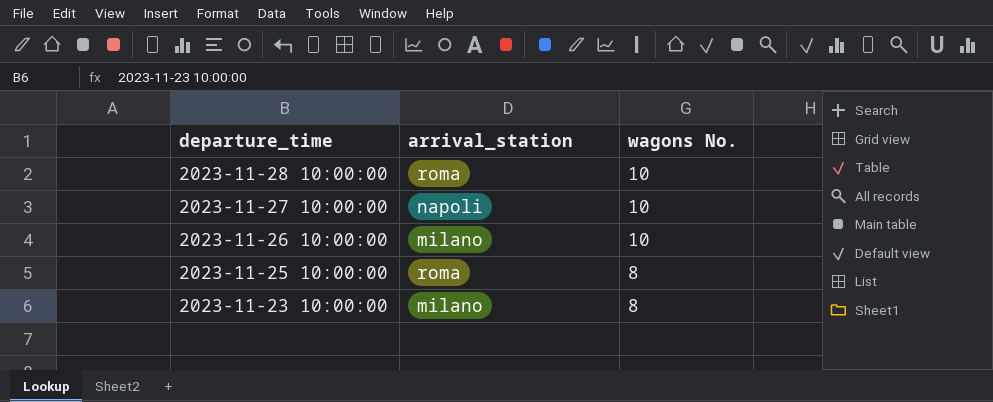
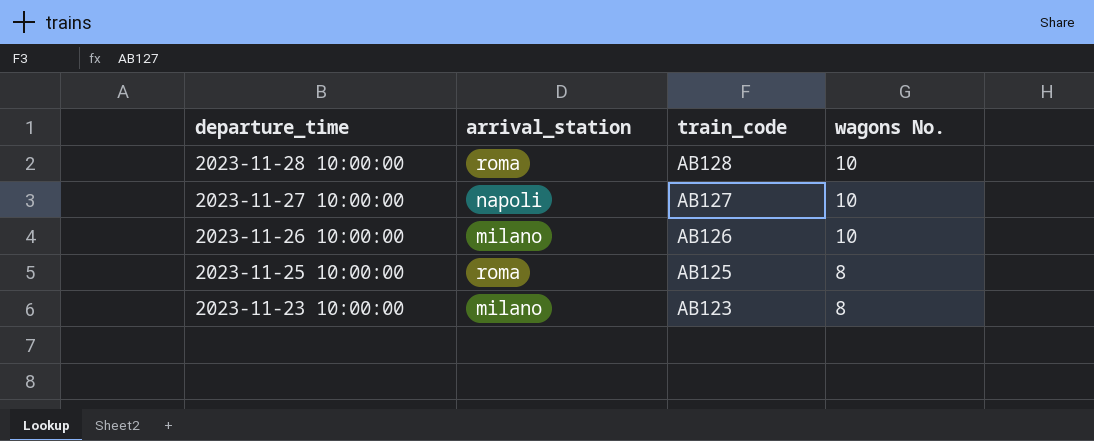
column train_code | position: none -> 3

